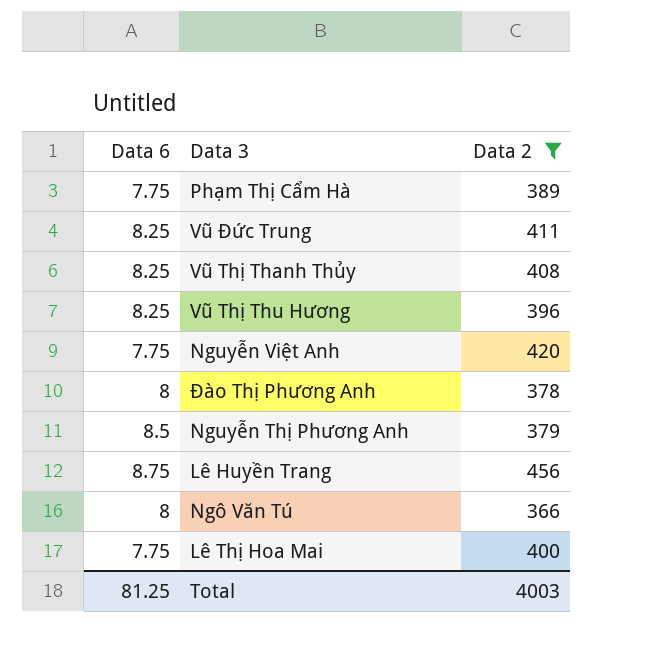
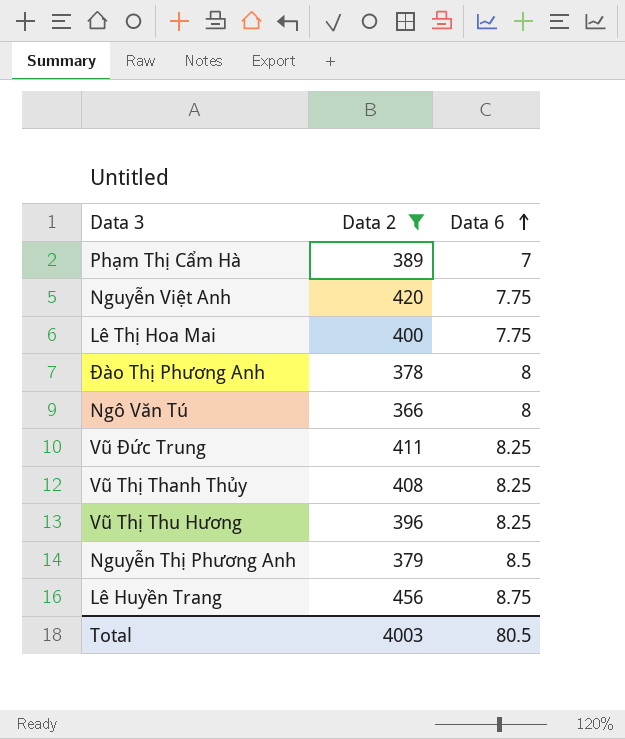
row order: none -> Data 6 ascending
column Data 6 | position: 1 -> 3
Phạm Thị Cẩm Hà | Data 6: 7.75 -> 7
Total | Data 6: 81.25 -> 80.5

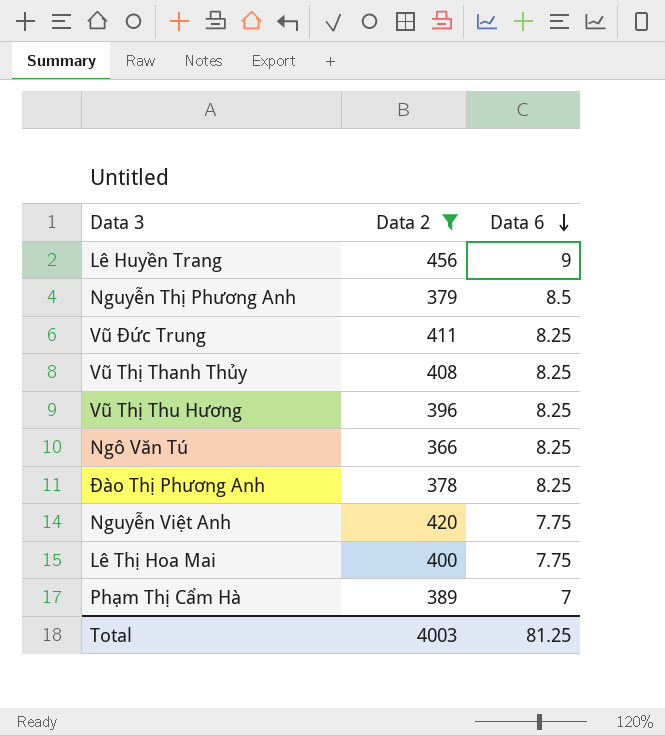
row order: Data 6 ascending -> Data 6 descending
Lê Huyền Trang | Data 6: 8.75 -> 9
Ngô Văn Tú | Data 6: 8 -> 8.25
Đào Thị Phương Anh | Data 6: 8 -> 8.25
Total | Data 6: 80.5 -> 81.25

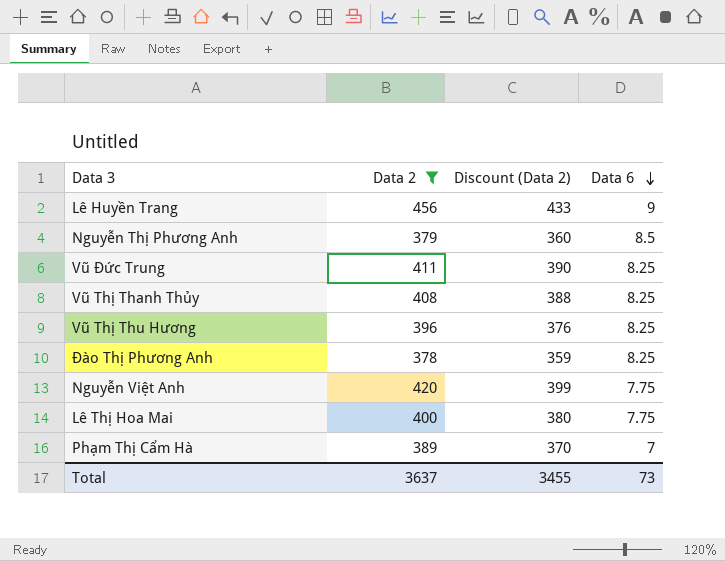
column Discount (Data 2) | formula: none -> [Data 2] * 0.95
row Ngô Văn Tú: 366 | 8.25 -> none
Total | Data 2: 4003 -> 3637
Total | Data 6: 81.25 -> 73

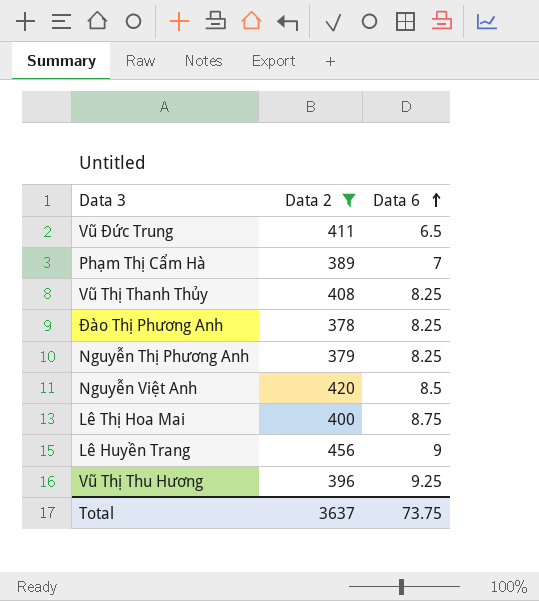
row order: Data 6 descending -> Data 6 ascending
column Discount (Data 2) | formula: [Data 2] * 0.95 -> none
Vũ Đức Trung | Data 6: 8.25 -> 6.5
Nguyễn Thị Phương Anh | Data 6: 8.5 -> 8.25
Nguyễn Việt Anh | Data 6: 7.75 -> 8.5
Lê Thị Hoa Mai | Data 6: 7.75 -> 8.75
Vũ Thị Thu Hương | Data 6: 8.25 -> 9.25
Total | Data 6: 73 -> 73.75

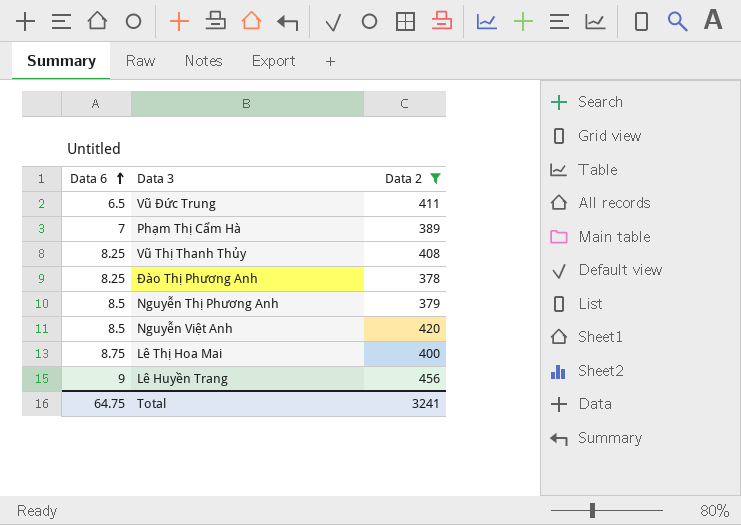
column Data 6 | position: 3 -> 1
row Vũ Thị Thu Hương: 396 | 9.25 -> none
Nguyễn Thị Phương Anh | Data 6: 8.25 -> 8.5
Total | Data 6: 73.75 -> 64.75
Total | Data 2: 3637 -> 3241

